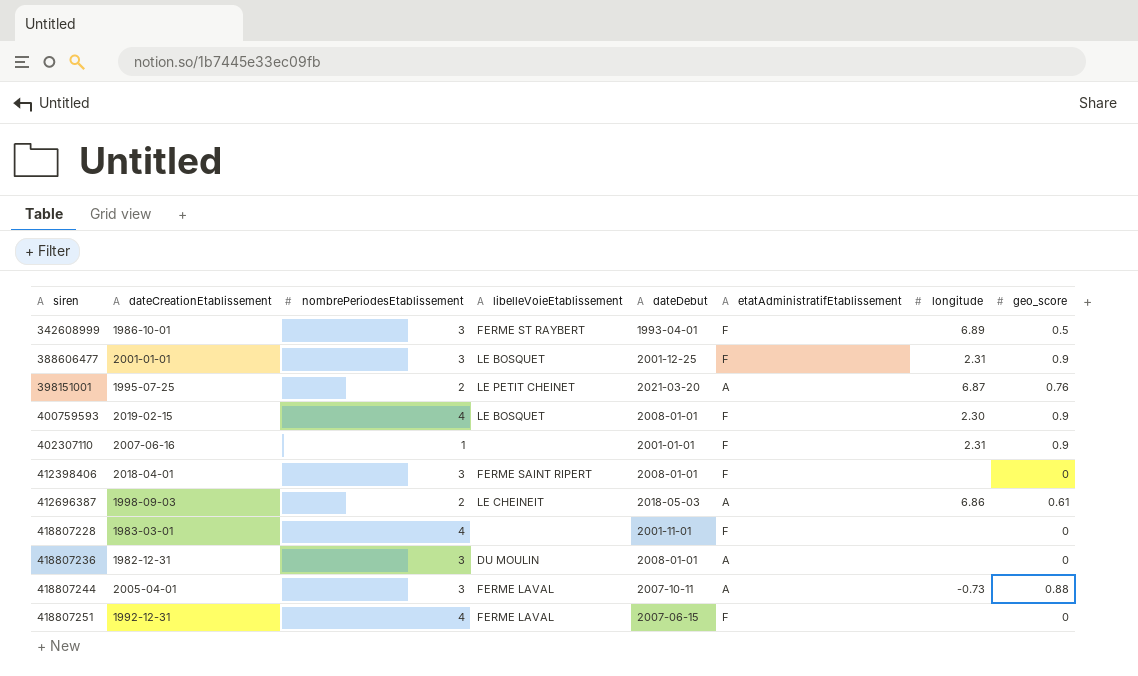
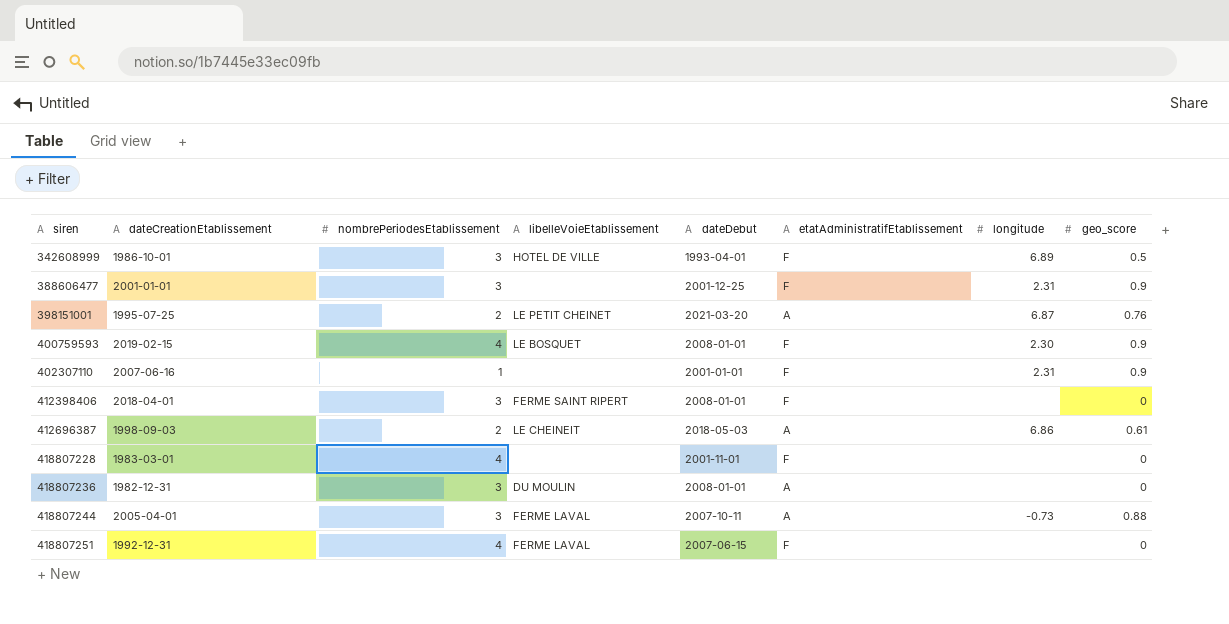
342608999 | libelleVoieEtablissement: FERME ST RAYBERT -> HOTEL DE VILLE
388606477 | libelleVoieEtablissement: LE BOSQUET -> none

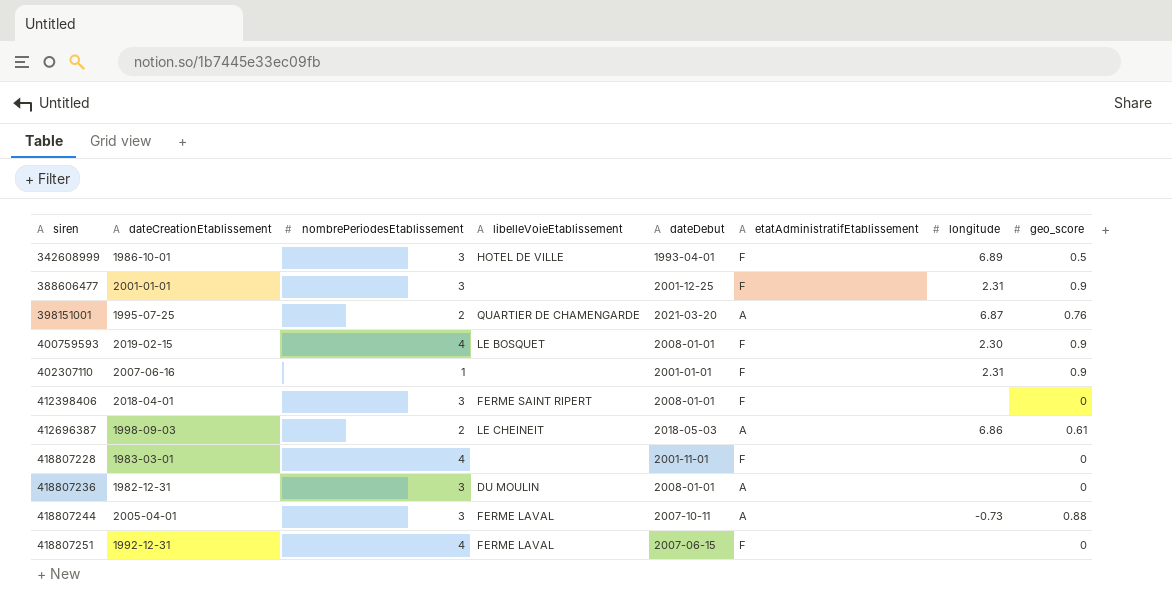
398151001 | libelleVoieEtablissement: LE PETIT CHEINET -> QUARTIER DE CHAMENGARDE

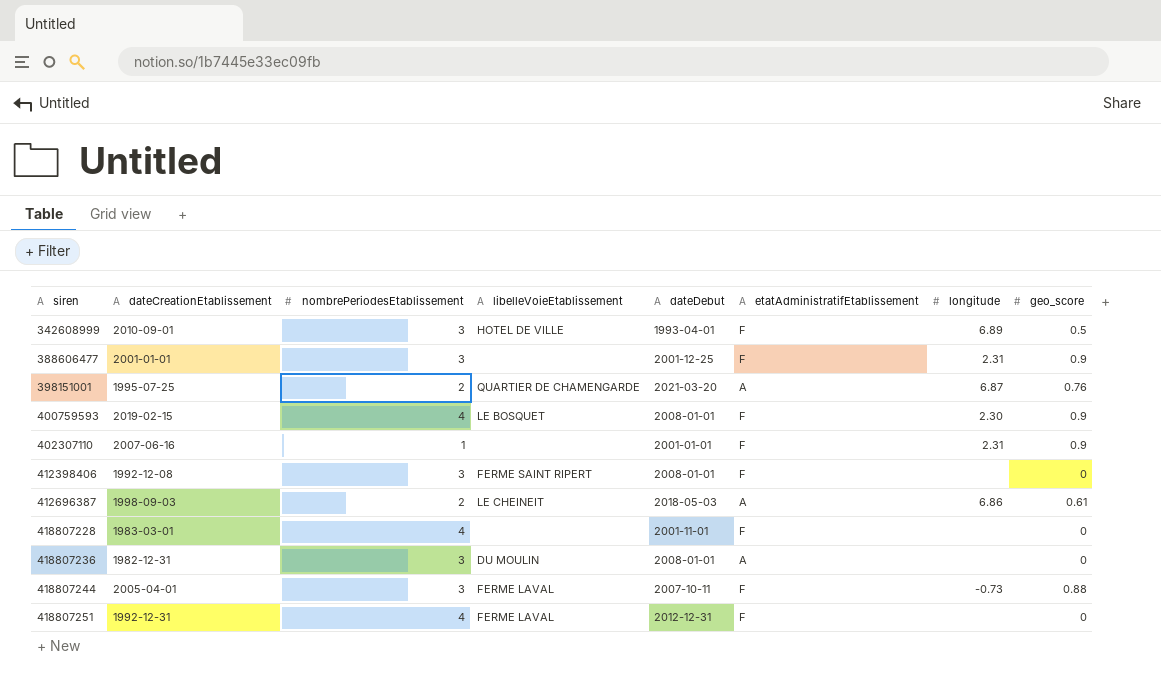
342608999 | dateCreationEtablissement: 1986-10-01 -> 2010-09-01
412398406 | dateCreationEtablissement: 2018-04-01 -> 1992-12-08
418807244 | etatAdministratifEtablissement: A -> F
418807251 | dateDebut: 2007-06-15 -> 2012-12-31

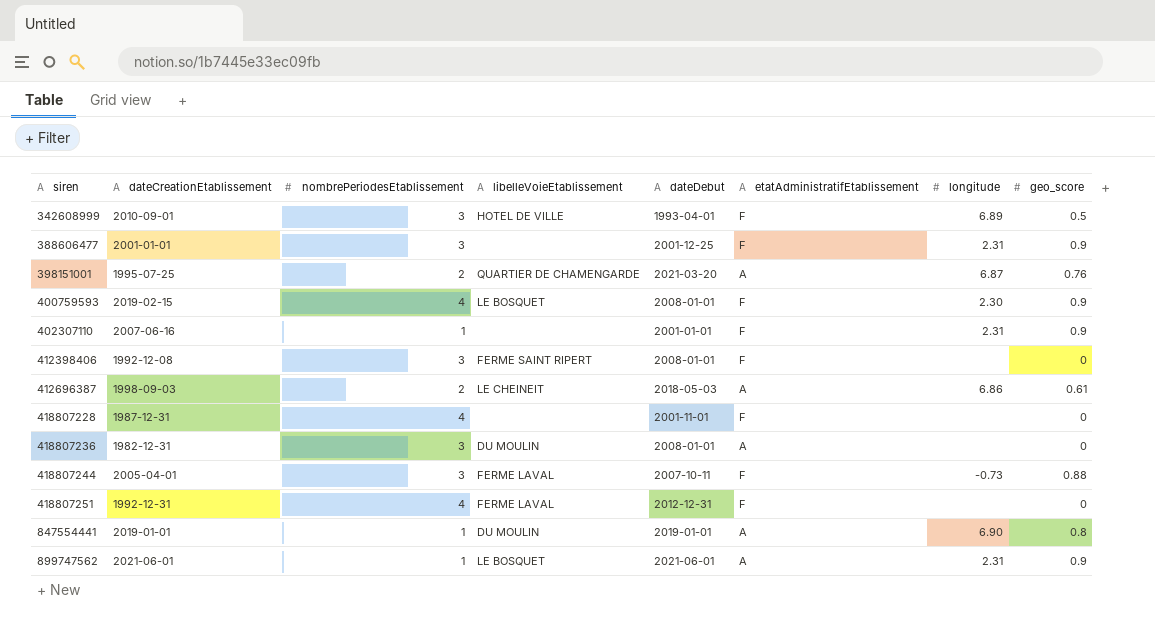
418807228 | dateCreationEtablissement: 1983-03-01 -> 1987-12-31
row 847554441: none -> 2019-01-01 | 1 | DU MOULIN | 2019-01-01 | A | 6.90 | 0.8
row 899747562: none -> 2021-06-01 | 1 | LE BOSQUET | 2021-06-01 | A | 2.31 | 0.9

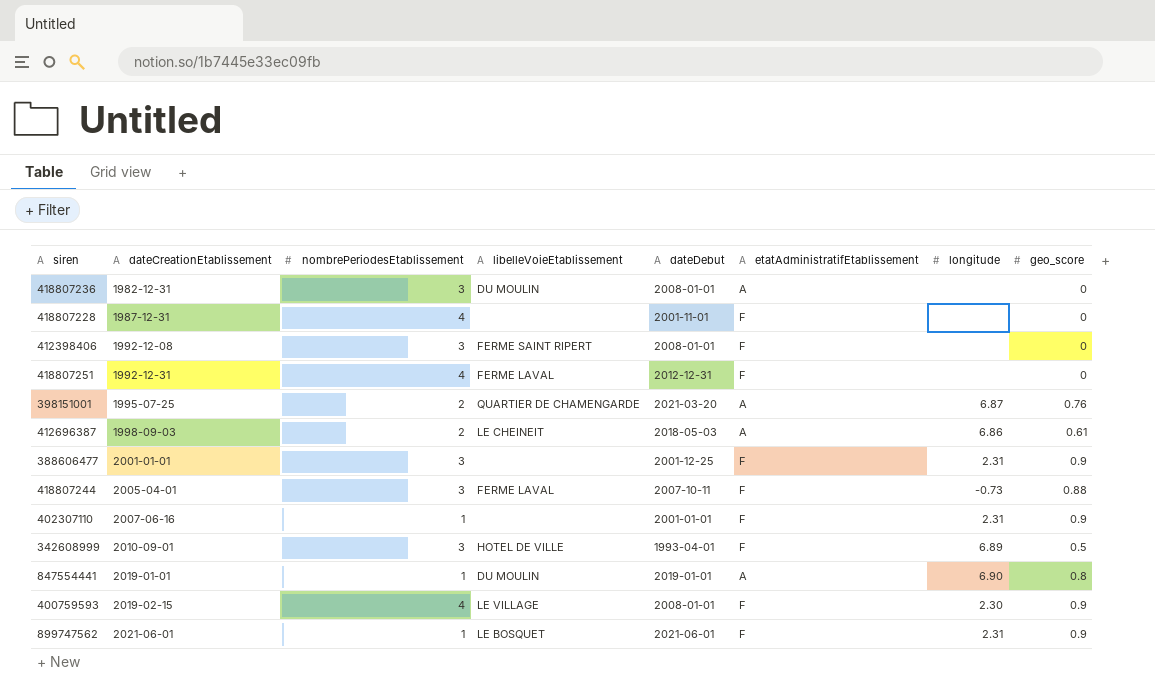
row order: siren ascending -> dateCreationEtablissement ascending
400759593 | libelleVoieEtablissement: LE BOSQUET -> LE VILLAGE
899747562 | etatAdministratifEtablissement: A -> F

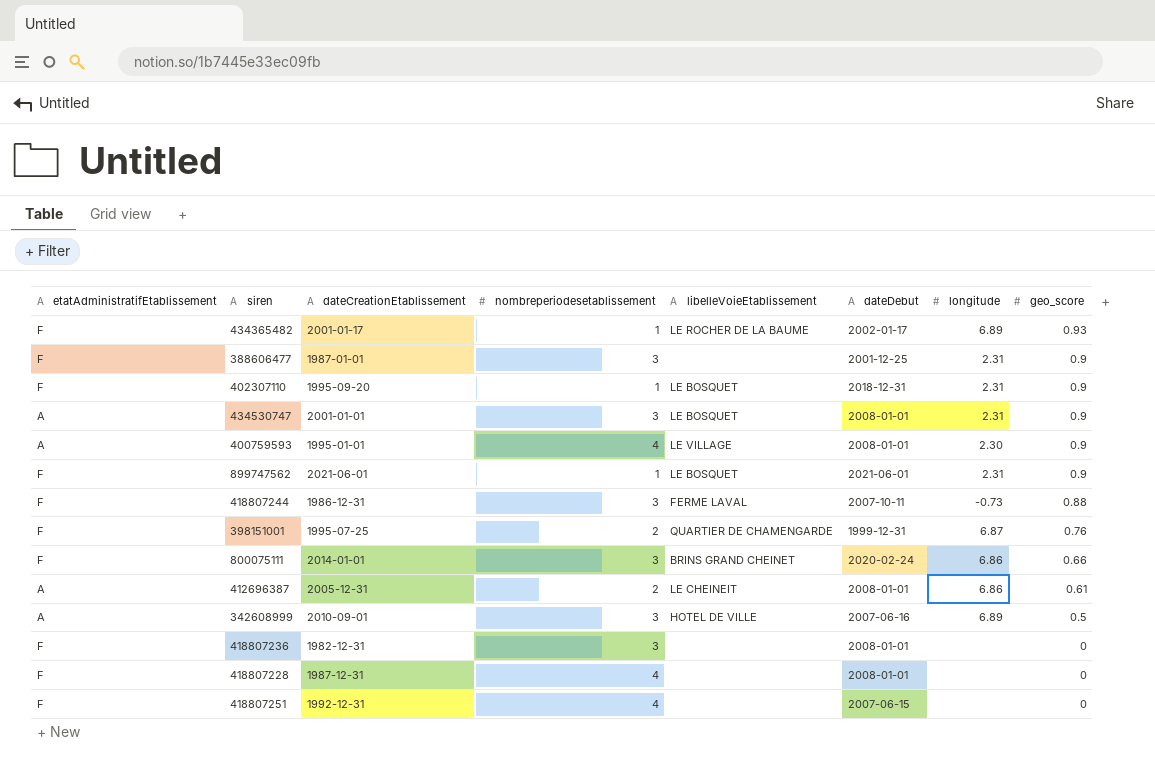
row order: dateCreationEtablissement ascending -> geo_score descending
column etatAdministratifEtablissement | position: 6 -> 1
column name: nombrePeriodesEtablissement -> nombreperiodesetablissement
row 412398406: 1992-12-08 | 3 | FERME SAINT RIPERT | 2008-01-01 | F | none | 0 -> none
row 847554441: 2019-01-01 | 1 | DU MOULIN | 2019-01-01 | A | 6.90 | 0.8 -> none
row 434365482: none -> F | 2001-01-17 | 1 | LE ROCHER DE LA BAUME | 2002-01-17 | 6.89 | 0.93
388606477 | dateCreationEtablissement: 2001-01-01 -> 1987-01-01
402307110 | dateCreationEtablissement: 2007-06-16 -> 1995-09-20
402307110 | libelleVoieEtablissement: none -> LE BOSQUET
402307110 | dateDebut: 2001-01-01 -> 2018-12-31
row 434530747: none -> A | 2001-01-01 | 3 | LE BOSQUET | 2008-01-01 | 2.31 | 0.9
400759593 | etatAdministratifEtablissement: F -> A
400759593 | dateCreationEtablissement: 2019-02-15 -> 1995-01-01
418807244 | dateCreationEtablissement: 2005-04-01 -> 1986-12-31
398151001 | etatAdministratifEtablissement: A -> F
398151001 | dateDebut: 2021-03-20 -> 1999-12-31
row 800075111: none -> F | 2014-01-01 | 3 | BRINS GRAND CHEINET | 2020-02-24 | 6.86 | 0.66
412696387 | dateCreationEtablissement: 1998-09-03 -> 2005-12-31
412696387 | dateDebut: 2018-05-03 -> 2008-01-01
342608999 | etatAdministratifEtablissement: F -> A
342608999 | dateDebut: 1993-04-01 -> 2007-06-16
418807236 | etatAdministratifEtablissement: A -> F
418807236 | libelleVoieEtablissement: DU MOULIN -> none
418807228 | dateDebut: 2001-11-01 -> 2008-01-01
418807251 | libelleVoieEtablissement: FERME LAVAL -> none
418807251 | dateDebut: 2012-12-31 -> 2007-06-15

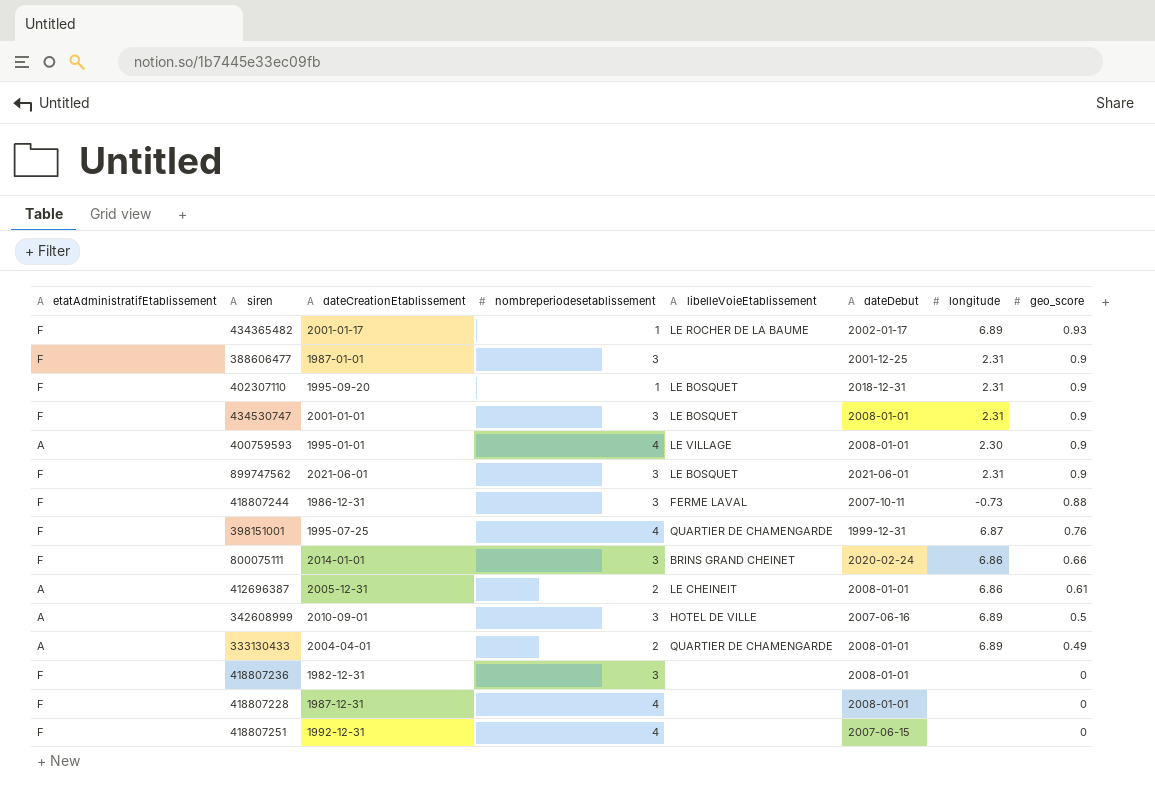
434530747 | etatAdministratifEtablissement: A -> F
899747562 | nombreperiodesetablissement: 1 -> 3
398151001 | nombreperiodesetablissement: 2 -> 4
row 333130433: none -> A | 2004-04-01 | 2 | QUARTIER DE CHAMENGARDE | 2008-01-01 | 6.89 | 0.49

